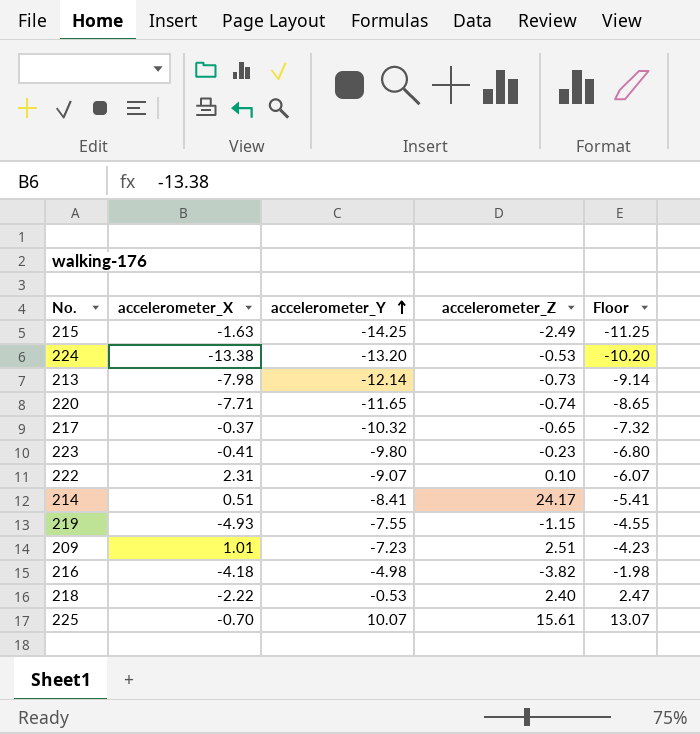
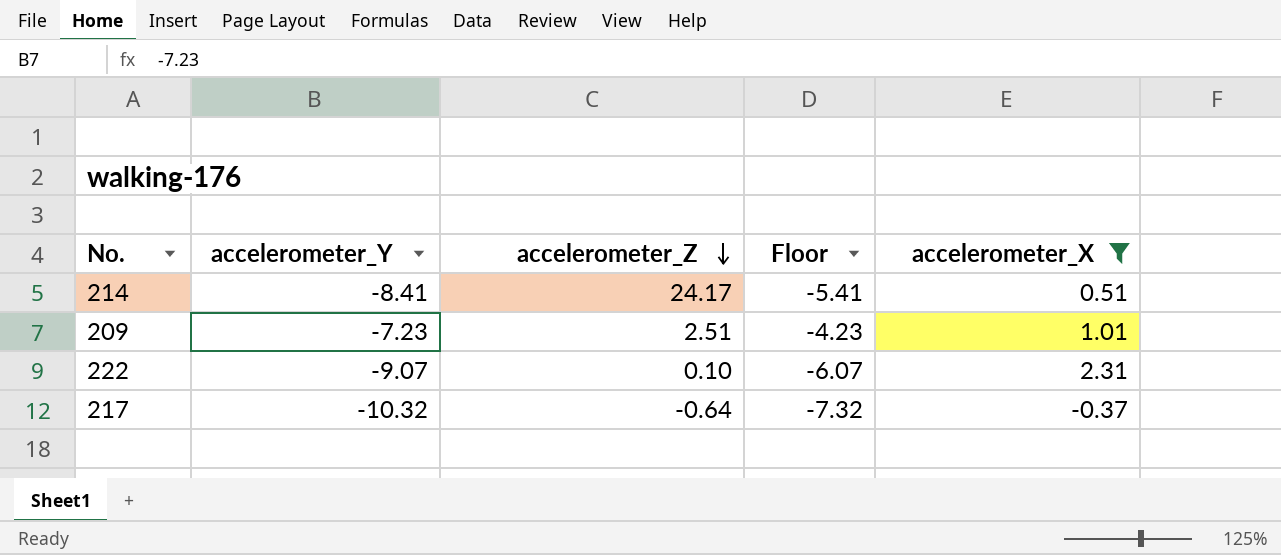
filter: none -> accelerometer_X >= -0.37
row order: accelerometer_Y ascending -> accelerometer_Z descending
column accelerometer_X | position: 2 -> 5
217 | accelerometer_Z: -0.65 -> -0.64

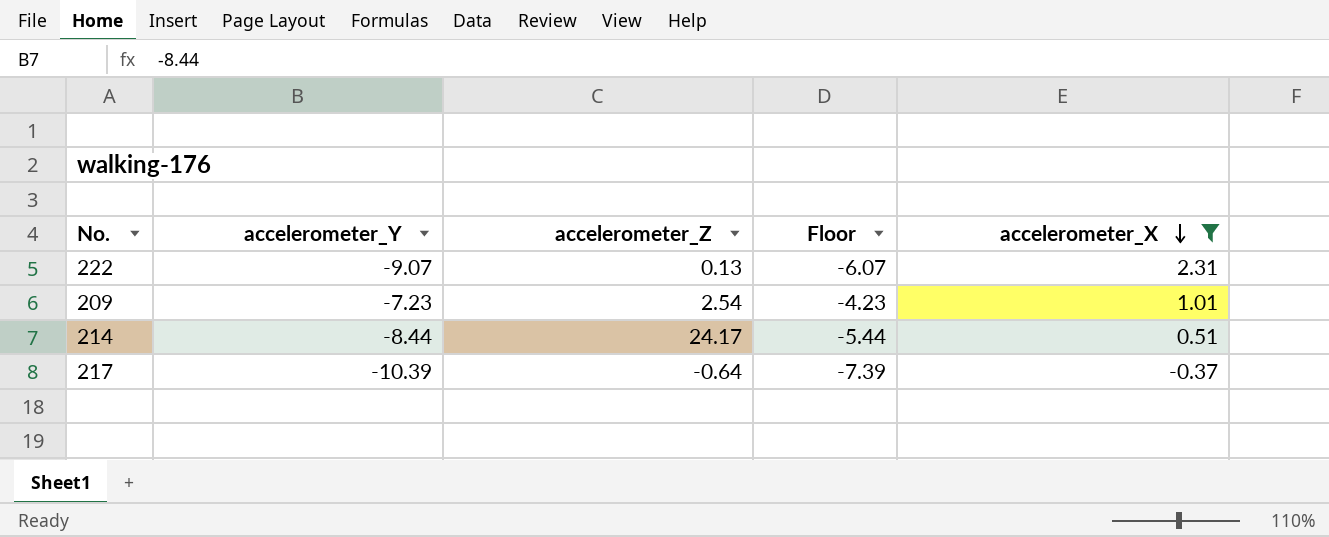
row order: accelerometer_Z descending -> accelerometer_X descending
222 | accelerometer_Z: 0.10 -> 0.13
209 | accelerometer_Z: 2.51 -> 2.54
214 | accelerometer_Y: -8.41 -> -8.44
214 | Floor: -5.41 -> -5.44
217 | accelerometer_Y: -10.32 -> -10.39
217 | Floor: -7.32 -> -7.39

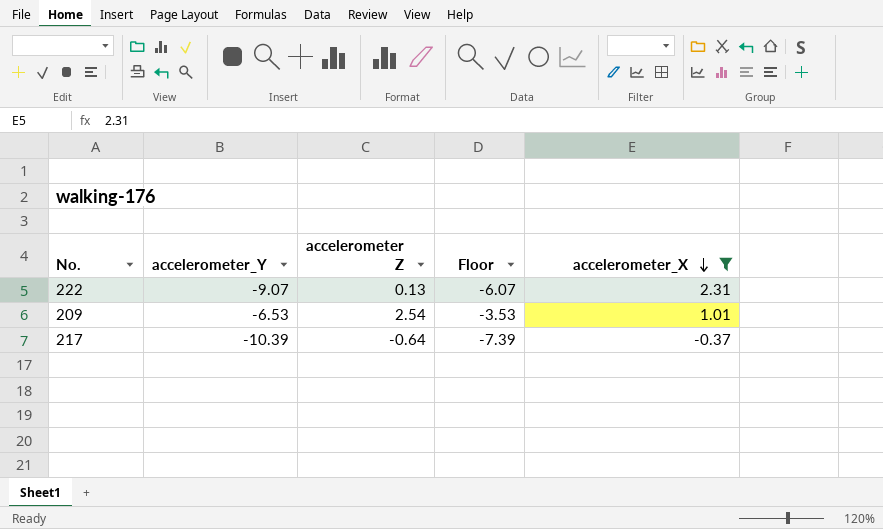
column name: accelerometer_Z -> accelerometer Z
row 214: -8.44 | 24.17 | -5.44 | 0.51 -> none
209 | accelerometer_Y: -7.23 -> -6.53
209 | Floor: -4.23 -> -3.53

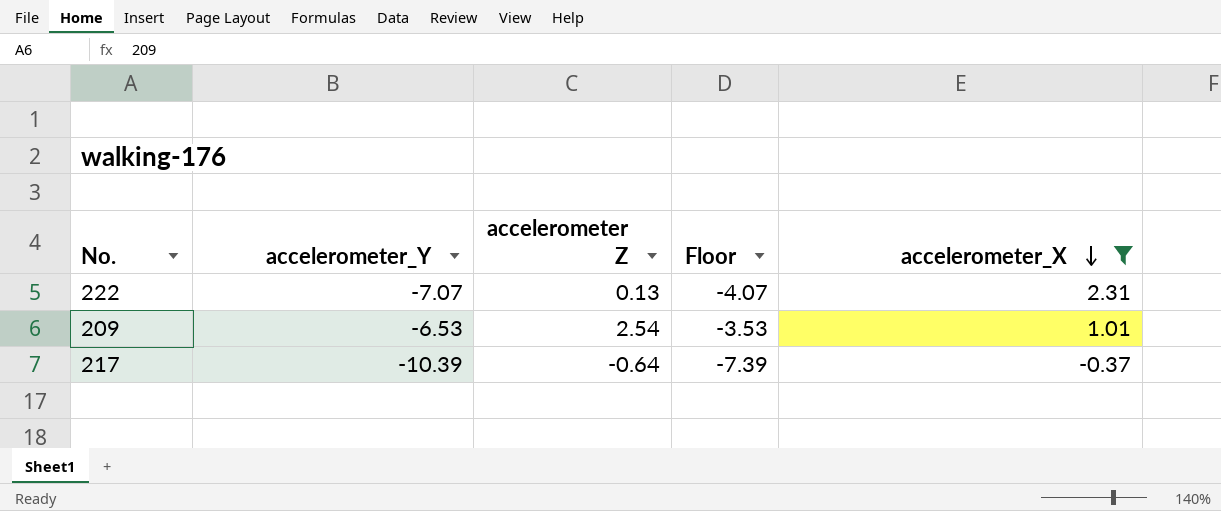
222 | accelerometer_Y: -9.07 -> -7.07
222 | Floor: -6.07 -> -4.07

